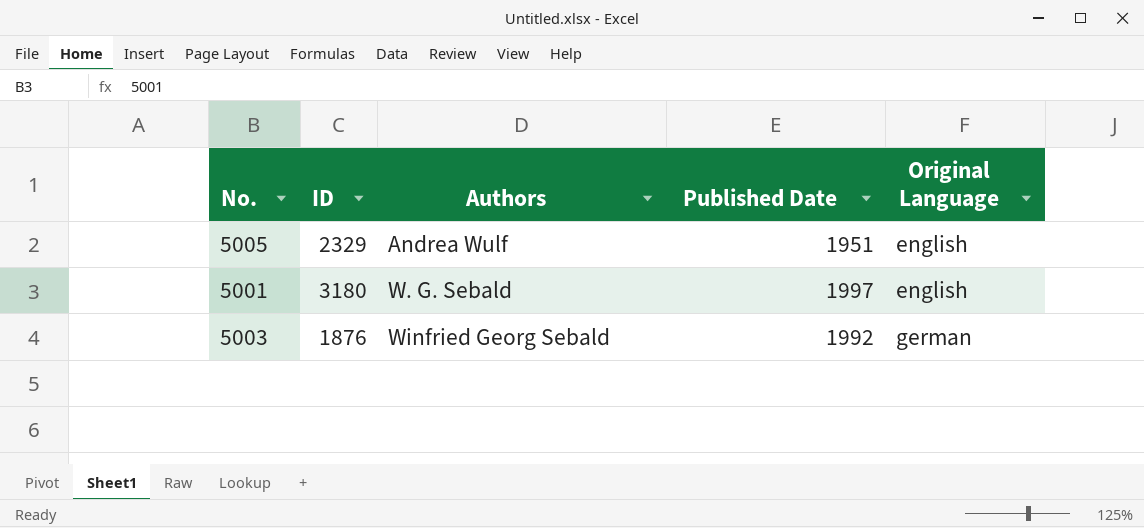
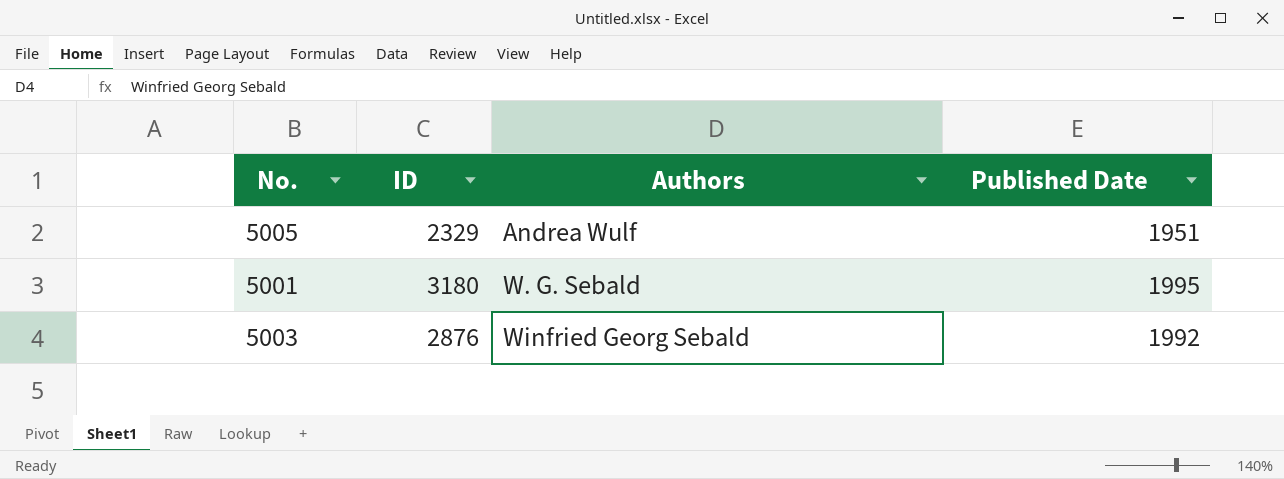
column Original Language | position: 5 -> none
5001 | Published Date: 1997 -> 1995
5003 | ID: 1876 -> 2876

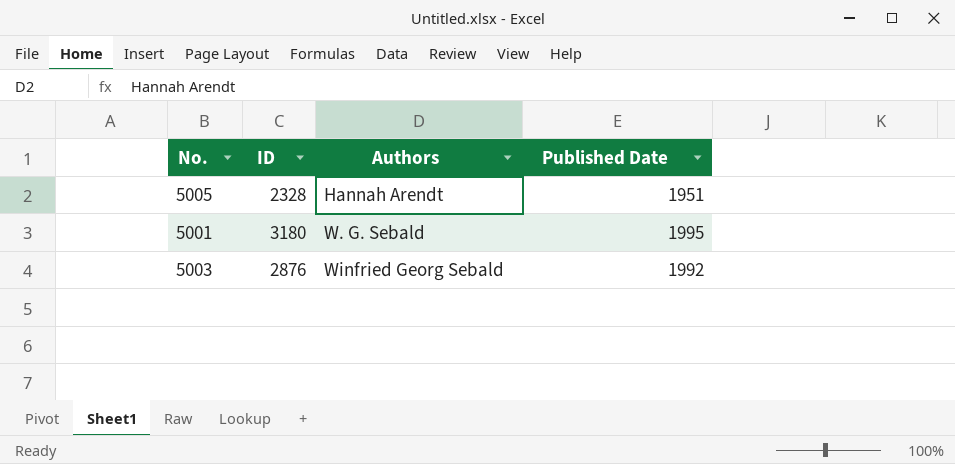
5005 | ID: 2329 -> 2328
5005 | Authors: Andrea Wulf -> Hannah Arendt

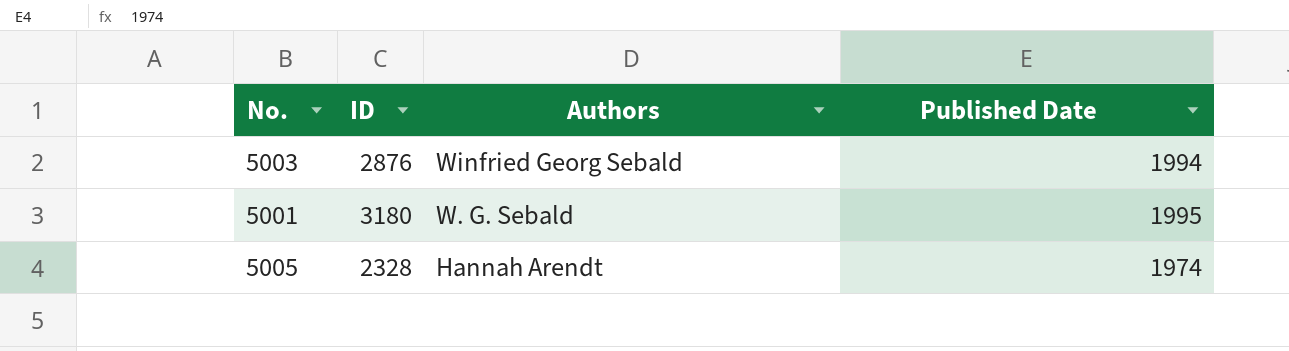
row order: Authors ascending -> Authors descending
5003 | Published Date: 1992 -> 1994
5005 | Published Date: 1951 -> 1974

